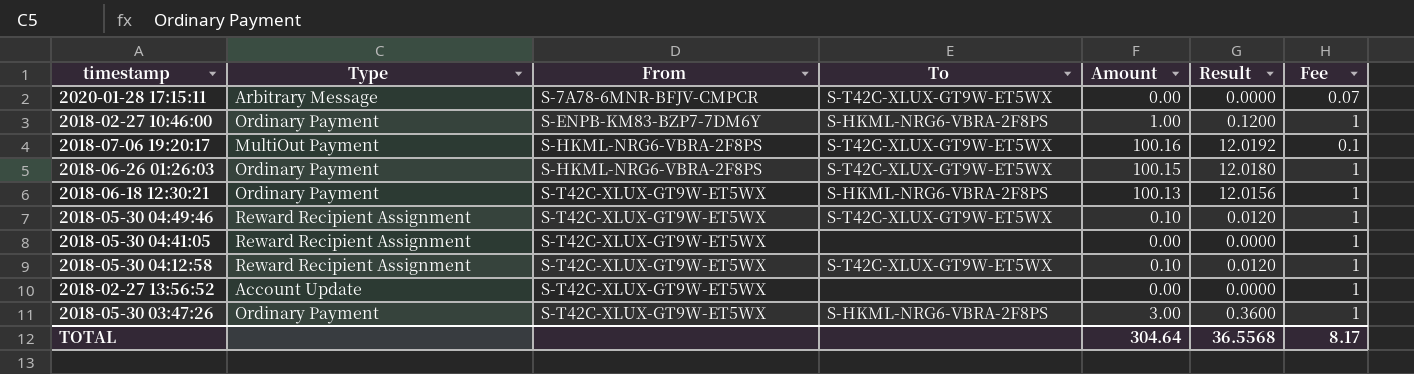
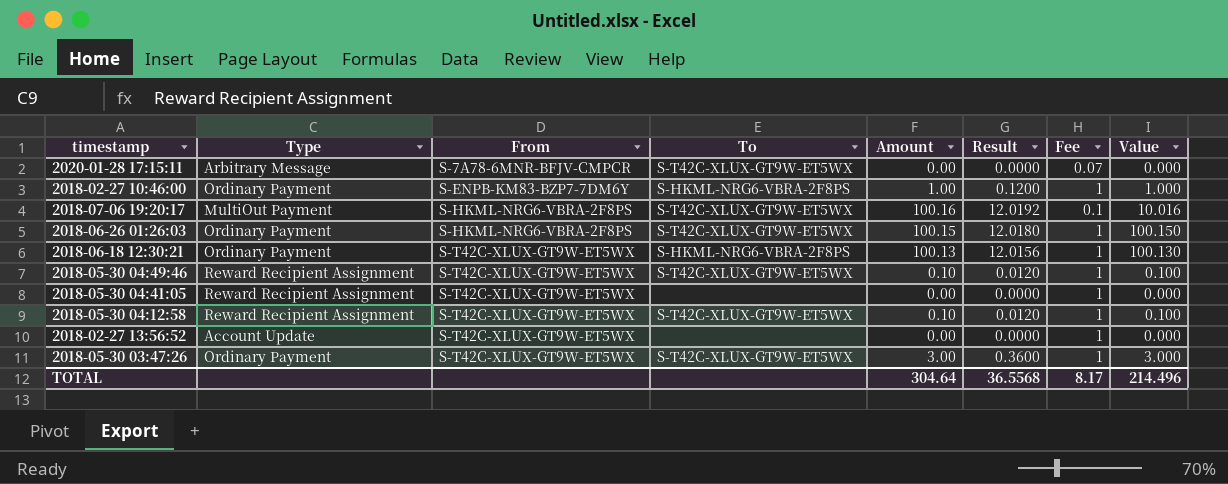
column Value | formula: none -> [Amount] * [Fee]
2018-05-30 03:47:26 | To: S-HKML-NRG6-VBRA-2F8PS -> S-T42C-XLUX-GT9W-ET5WX

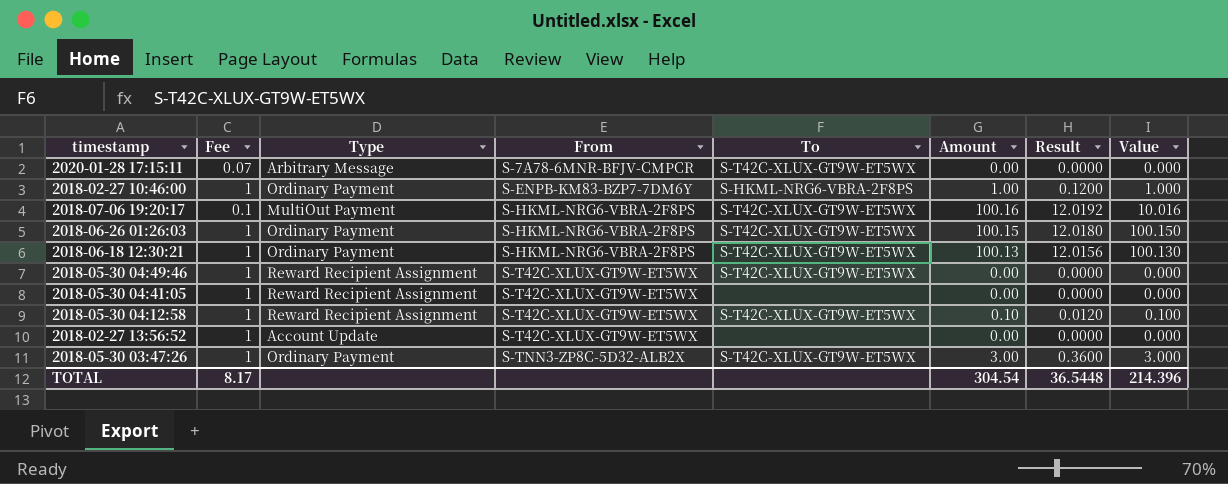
column Fee | position: 7 -> 2
2018-06-18 12:30:21 | From: S-T42C-XLUX-GT9W-ET5WX -> S-HKML-NRG6-VBRA-2F8PS
2018-06-18 12:30:21 | To: S-HKML-NRG6-VBRA-2F8PS -> S-T42C-XLUX-GT9W-ET5WX
2018-05-30 04:49:46 | Amount: 0.10 -> 0.00
2018-05-30 04:49:46 | Result: 0.0120 -> 0.0000
2018-05-30 04:49:46 | Value: 0.100 -> 0.000
2018-05-30 03:47:26 | From: S-T42C-XLUX-GT9W-ET5WX -> S-TNN3-ZP8C-5D32-ALB2X
TOTAL | Amount: 304.64 -> 304.54
TOTAL | Result: 36.5568 -> 36.5448
TOTAL | Value: 214.496 -> 214.396

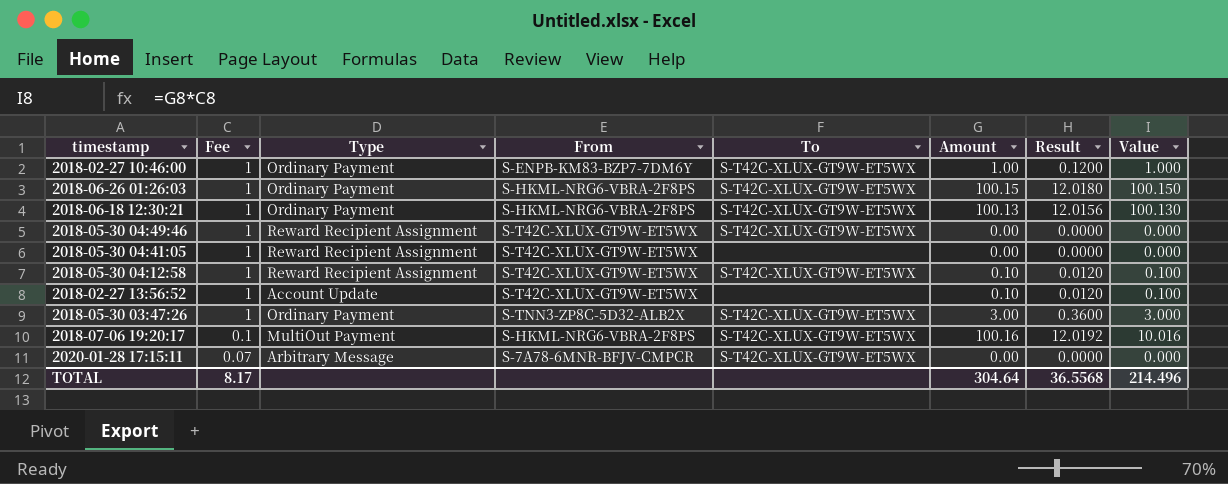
row order: From ascending -> Fee descending
2018-02-27 10:46:00 | To: S-HKML-NRG6-VBRA-2F8PS -> S-T42C-XLUX-GT9W-ET5WX
2018-02-27 13:56:52 | Amount: 0.00 -> 0.10
2018-02-27 13:56:52 | Result: 0.0000 -> 0.0120
2018-02-27 13:56:52 | Value: 0.000 -> 0.100
TOTAL | Amount: 304.54 -> 304.64
TOTAL | Result: 36.5448 -> 36.5568
TOTAL | Value: 214.396 -> 214.496

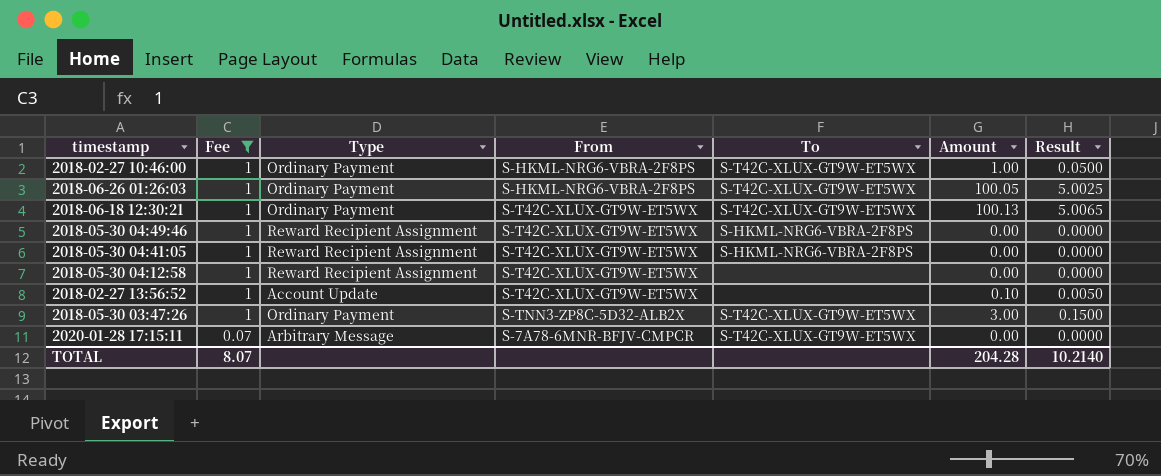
filter: none -> Fee != 0.1
column Value | formula: [Fee] * [Amount] -> none
column Result | formula: [Amount] * 0.12 -> [Amount] * 0.05
2018-02-27 10:46:00 | From: S-ENPB-KM83-BZP7-7DM6Y -> S-HKML-NRG6-VBRA-2F8PS
2018-06-26 01:26:03 | Amount: 100.15 -> 100.05
2018-06-18 12:30:21 | From: S-HKML-NRG6-VBRA-2F8PS -> S-T42C-XLUX-GT9W-ET5WX
2018-05-30 04:49:46 | To: S-T42C-XLUX-GT9W-ET5WX -> S-HKML-NRG6-VBRA-2F8PS
2018-05-30 04:41:05 | To: none -> S-HKML-NRG6-VBRA-2F8PS
2018-05-30 04:12:58 | To: S-T42C-XLUX-GT9W-ET5WX -> none
2018-05-30 04:12:58 | Amount: 0.10 -> 0.00
TOTAL | Fee: 8.17 -> 8.07
TOTAL | Amount: 304.64 -> 204.28
TOTAL | Result: 36.5568 -> 10.2140

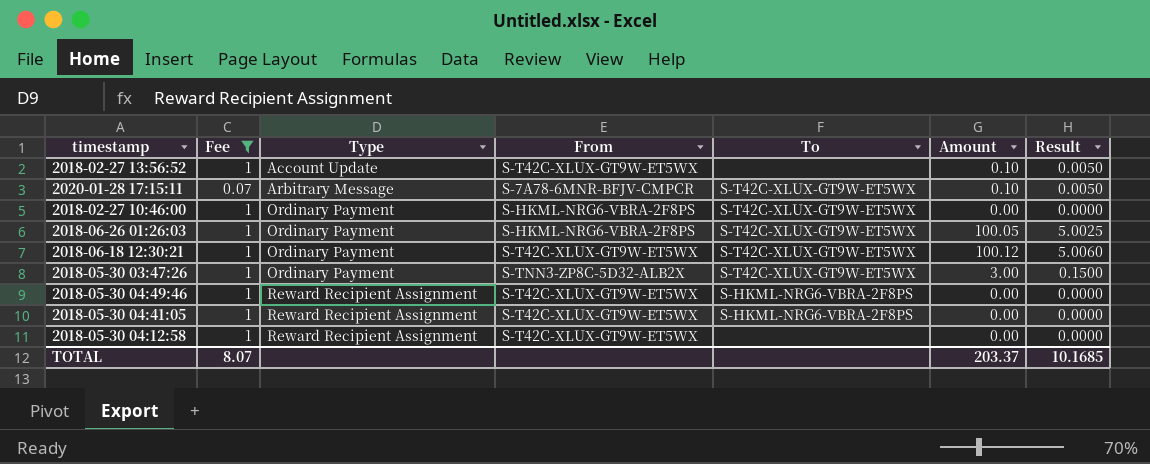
row order: Fee descending -> Type ascending
2020-01-28 17:15:11 | Amount: 0.00 -> 0.10
2020-01-28 17:15:11 | Result: 0.0000 -> 0.0050
2018-02-27 10:46:00 | Amount: 1.00 -> 0.00
2018-02-27 10:46:00 | Result: 0.0500 -> 0.0000
2018-06-18 12:30:21 | Amount: 100.13 -> 100.12
2018-06-18 12:30:21 | Result: 5.0065 -> 5.0060
TOTAL | Amount: 204.28 -> 203.37
TOTAL | Result: 10.2140 -> 10.1685

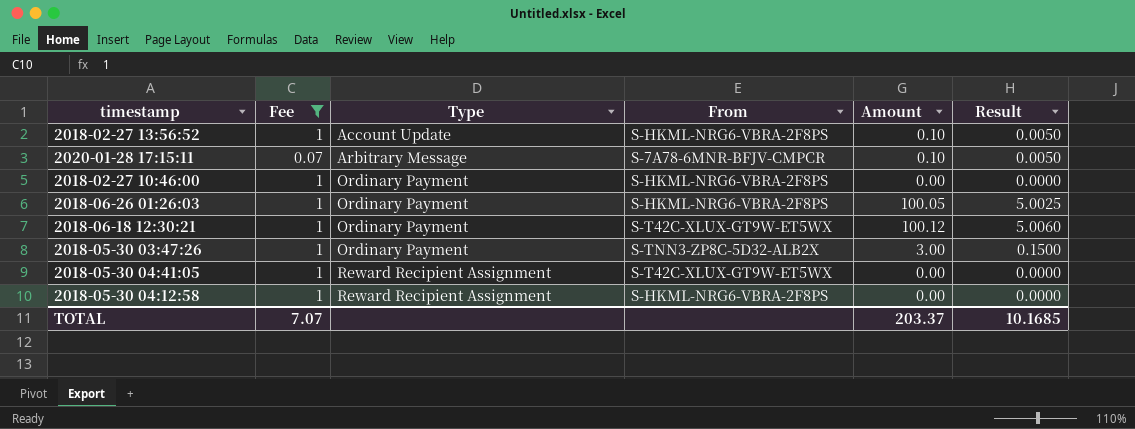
column To | position: 5 -> none
row 2018-05-30 04:49:46: 1 | Reward Recipient Assignment | S-T42C-XLUX-GT9W-ET5WX | S-HKML-NRG6-VBRA-2F8PS | 0.00 | 0.0000 -> none
2018-02-27 13:56:52 | From: S-T42C-XLUX-GT9W-ET5WX -> S-HKML-NRG6-VBRA-2F8PS
2018-05-30 04:12:58 | From: S-T42C-XLUX-GT9W-ET5WX -> S-HKML-NRG6-VBRA-2F8PS
TOTAL | Fee: 8.07 -> 7.07

